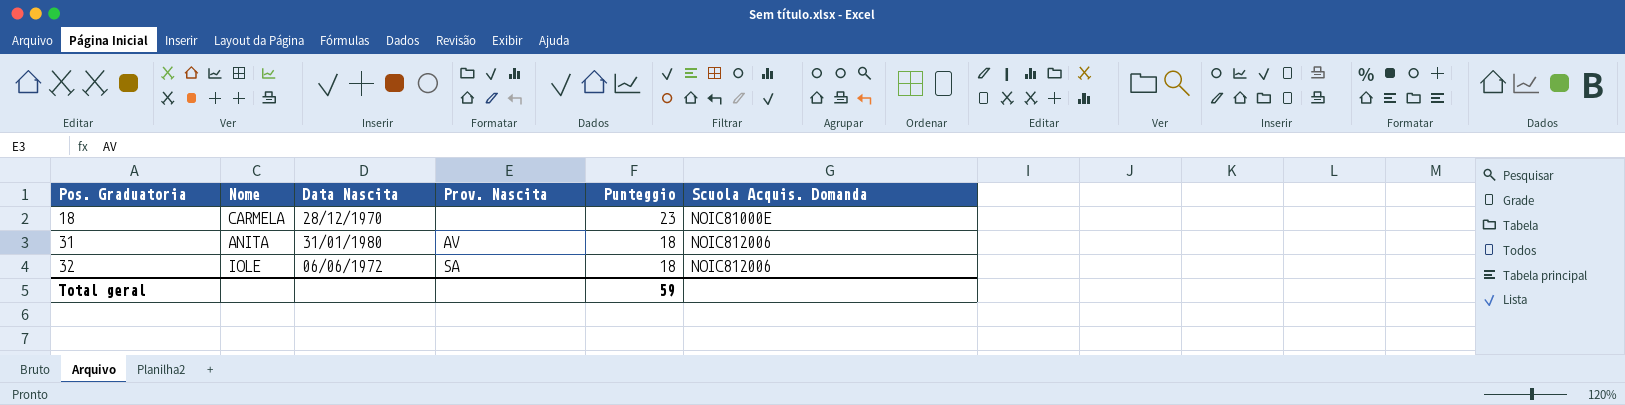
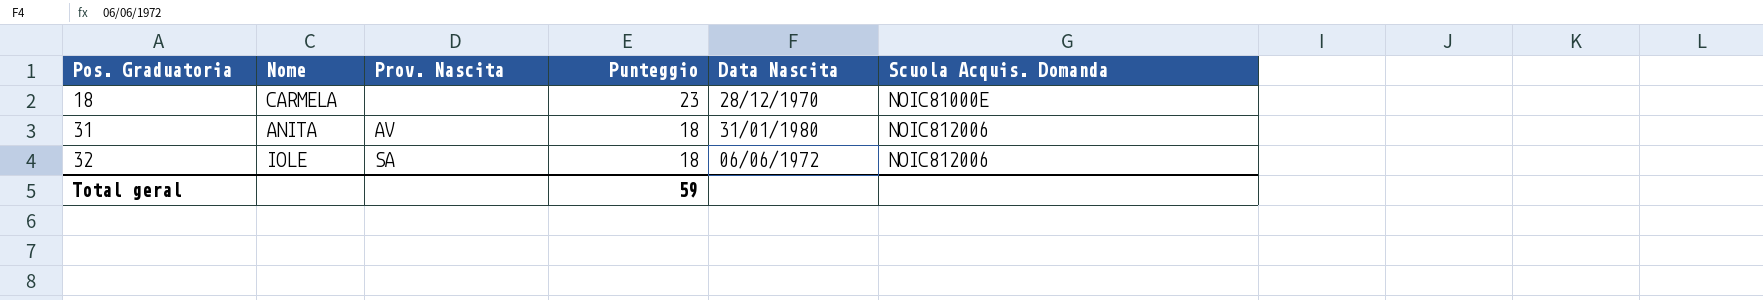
column Data Nascita | position: 3 -> 5

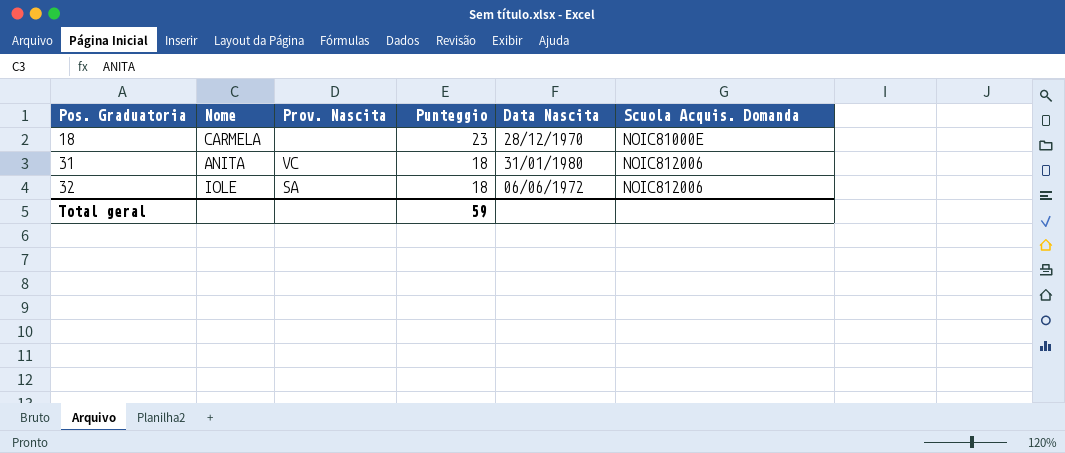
31 | Prov. Nascita: AV -> VC

